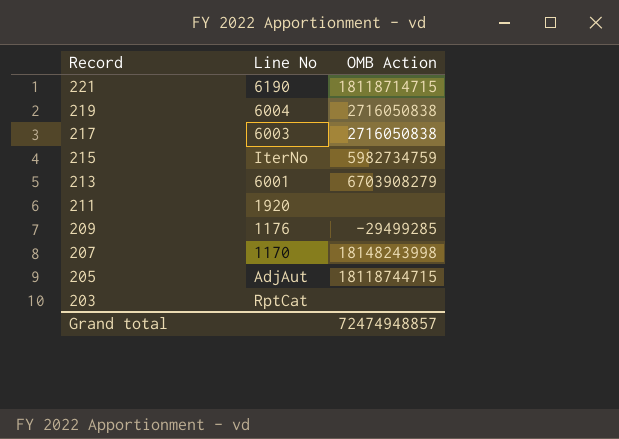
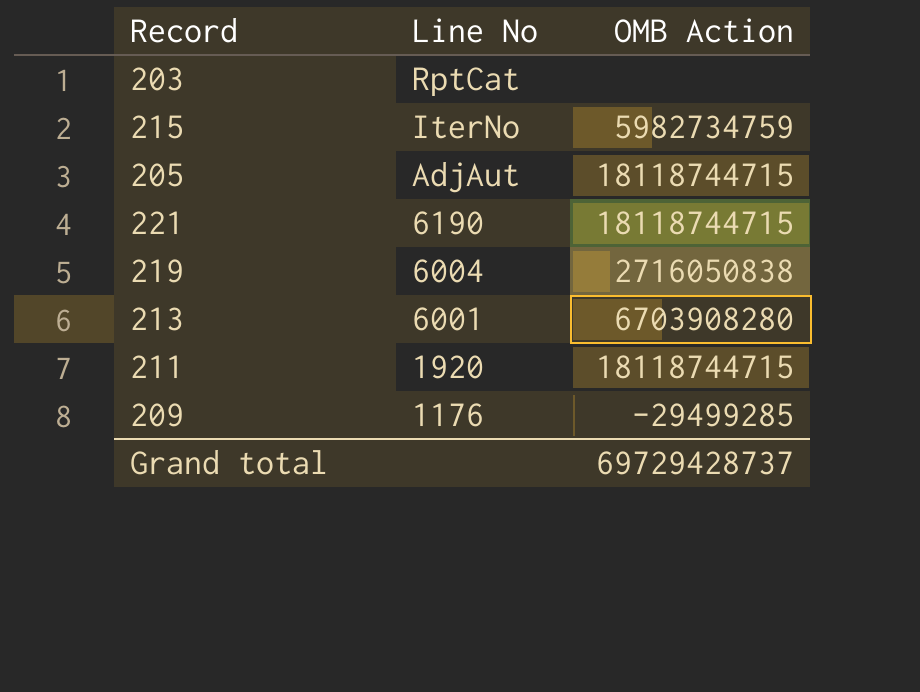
row order: Record descending -> Line No descending
row 217: 6003 | 2716050838 -> none
row 207: 1170 | 18148243998 -> none
221 | OMB Action: 18118714715 -> 18118744715
213 | OMB Action: 6703908279 -> 6703908280
211 | OMB Action: none -> 18118744715
Grand total | OMB Action: 72474948857 -> 69729428737

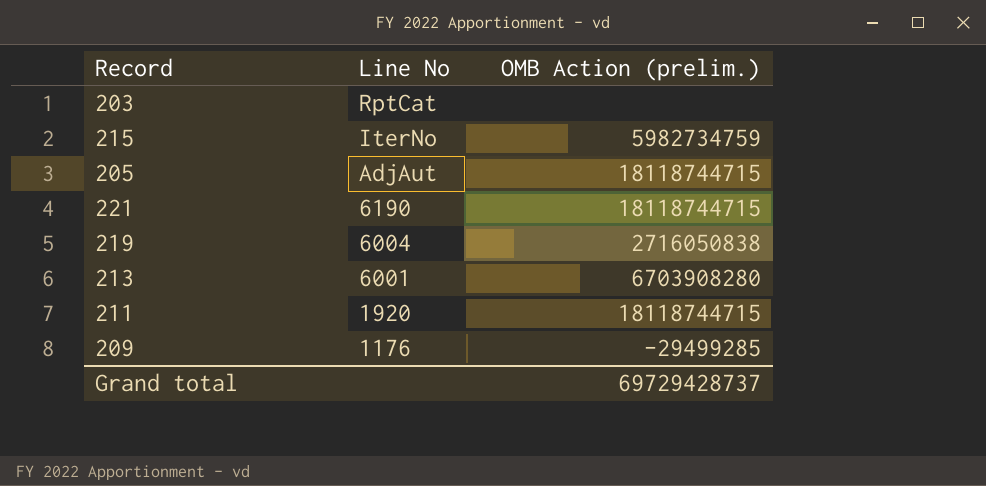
column name: OMB Action -> OMB Action (prelim.)

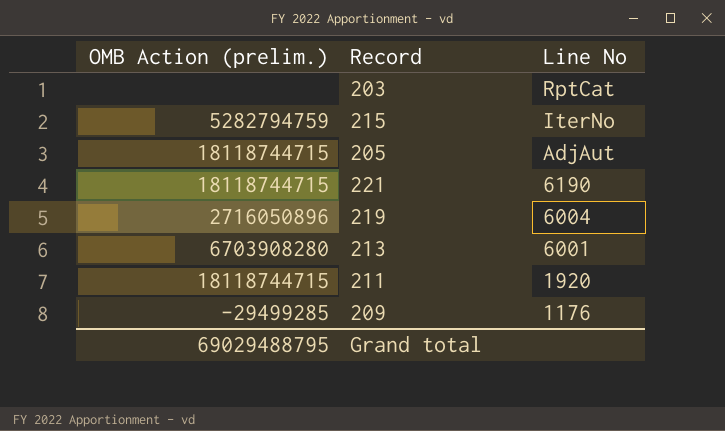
column OMB Action (prelim.) | position: 3 -> 1
215 | OMB Action (prelim.): 5982734759 -> 5282794759
219 | OMB Action (prelim.): 2716050838 -> 2716050896
Grand total | OMB Action (prelim.): 69729428737 -> 69029488795

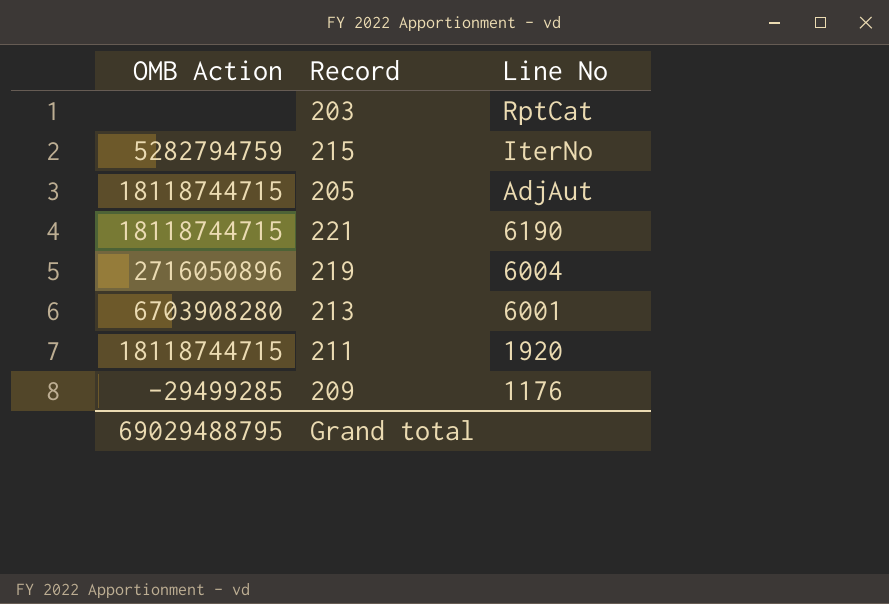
column name: OMB Action (prelim.) -> OMB Action

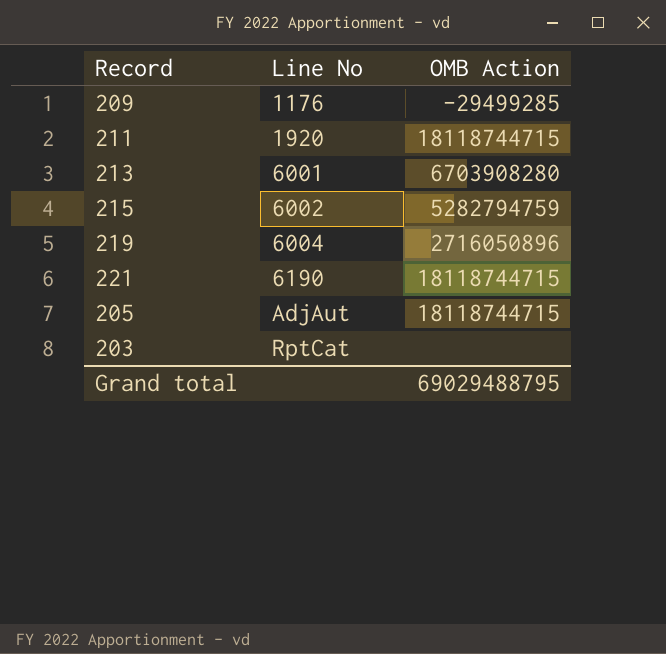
row order: Line No descending -> Line No ascending
column OMB Action | position: 1 -> 3
215 | Line No: IterNo -> 6002

